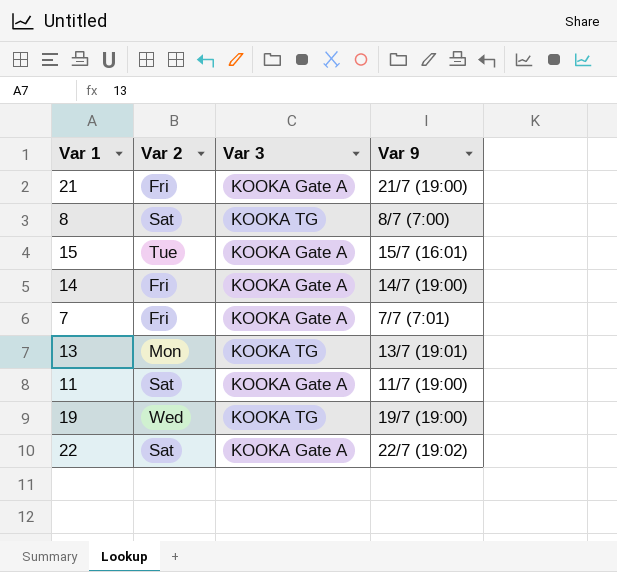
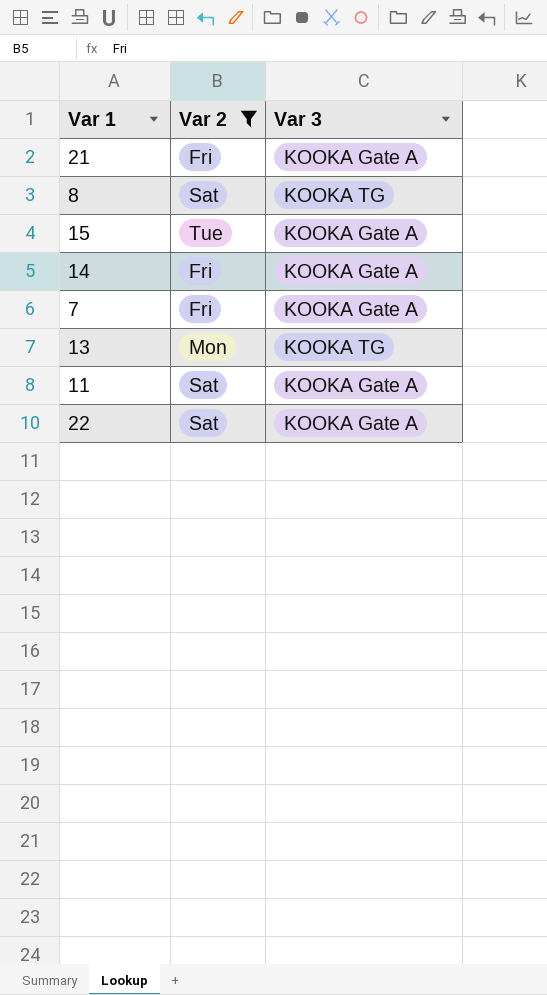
filter: none -> Var 2 != Wed
column Var 9 | position: 4 -> none

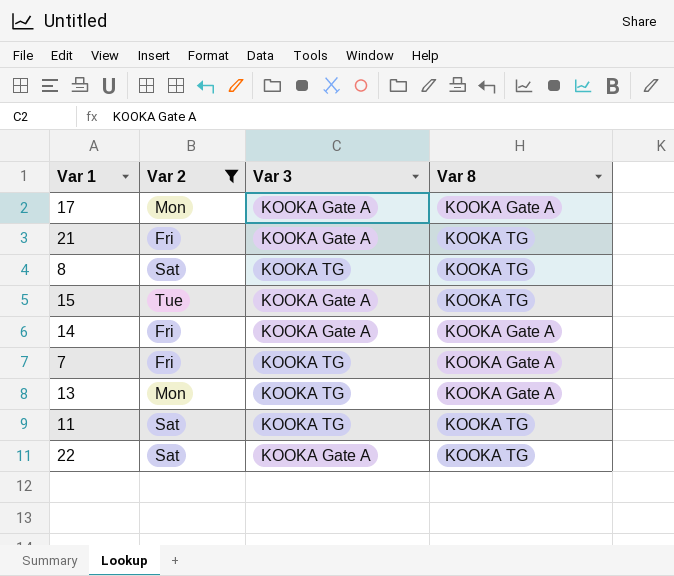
column Var 8 | position: none -> 4
row 17: none -> Mon | KOOKA Gate A | KOOKA Gate A
7 | Var 3: KOOKA Gate A -> KOOKA TG
11 | Var 3: KOOKA Gate A -> KOOKA TG

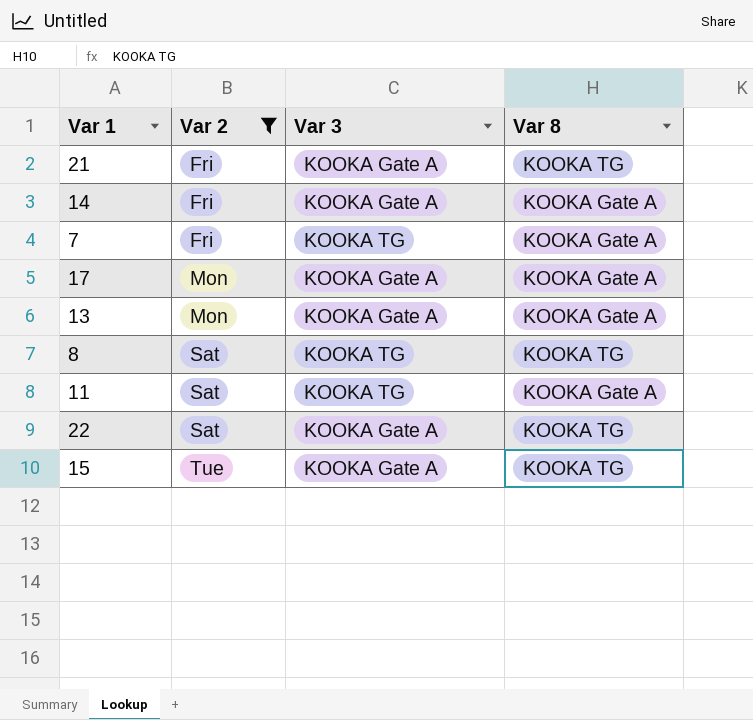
row order: none -> Var 2 ascending
13 | Var 3: KOOKA TG -> KOOKA Gate A
11 | Var 8: KOOKA TG -> KOOKA Gate A

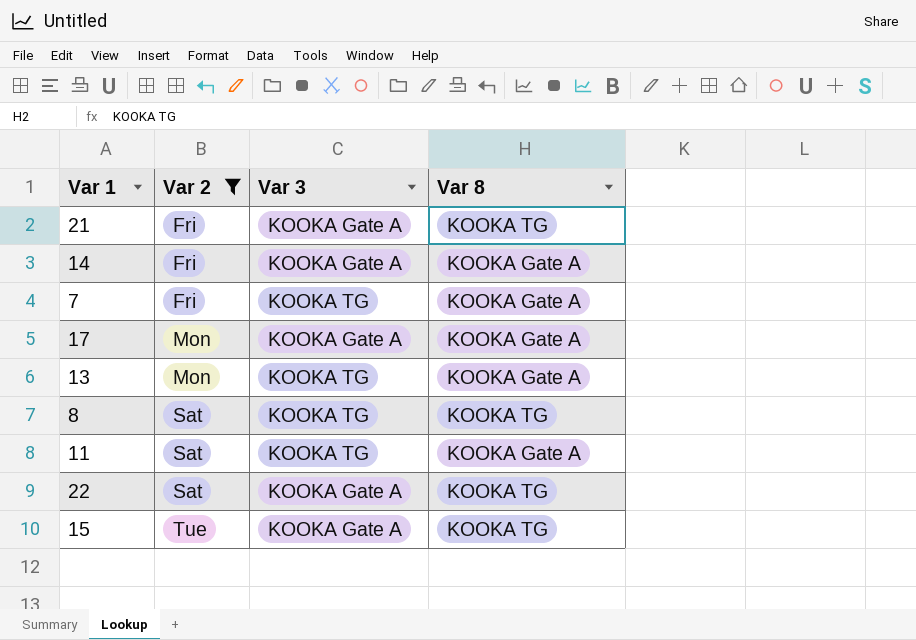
13 | Var 3: KOOKA Gate A -> KOOKA TG

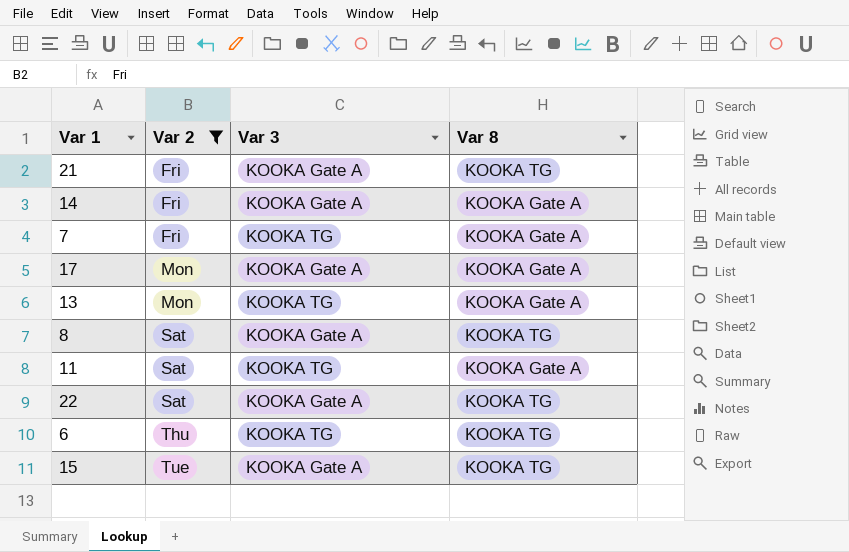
8 | Var 3: KOOKA TG -> KOOKA Gate A
row 6: none -> Thu | KOOKA TG | KOOKA TG

